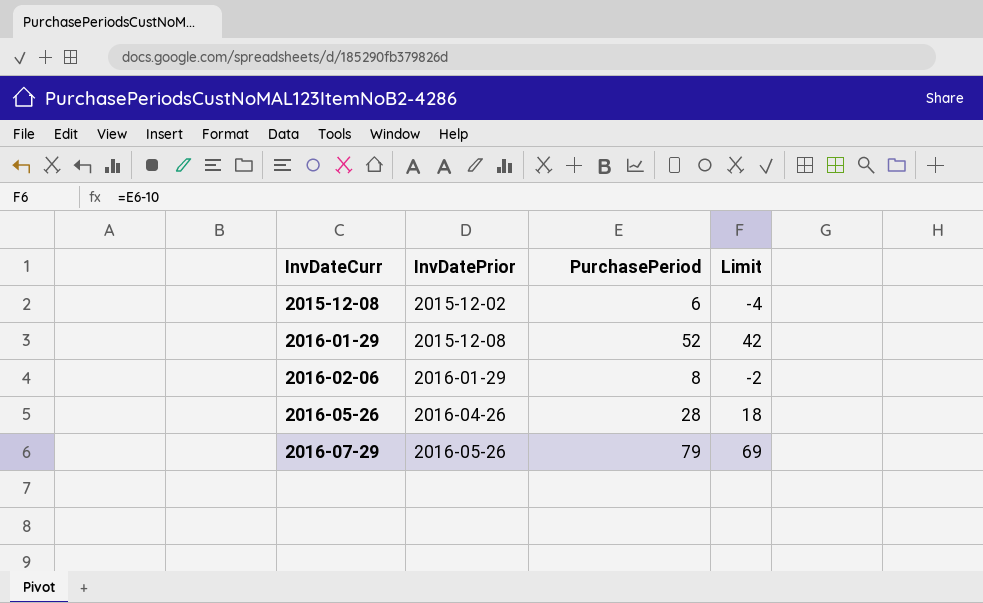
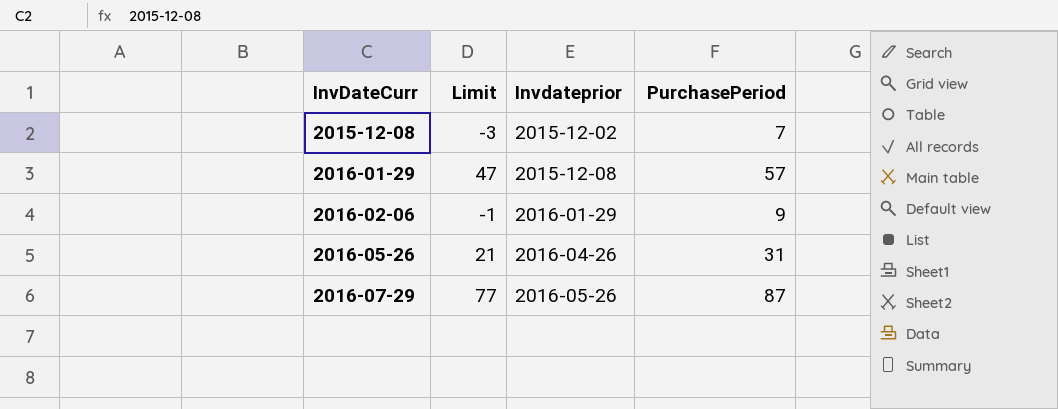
column Limit | position: 4 -> 2
column name: InvDatePrior -> Invdateprior
2015-12-08 | Limit: -4 -> -3
2015-12-08 | PurchasePeriod: 6 -> 7
2016-01-29 | Limit: 42 -> 47
2016-01-29 | PurchasePeriod: 52 -> 57
2016-02-06 | Limit: -2 -> -1
2016-02-06 | PurchasePeriod: 8 -> 9
2016-05-26 | Limit: 18 -> 21
2016-05-26 | PurchasePeriod: 28 -> 31
2016-07-29 | Limit: 69 -> 77
2016-07-29 | PurchasePeriod: 79 -> 87

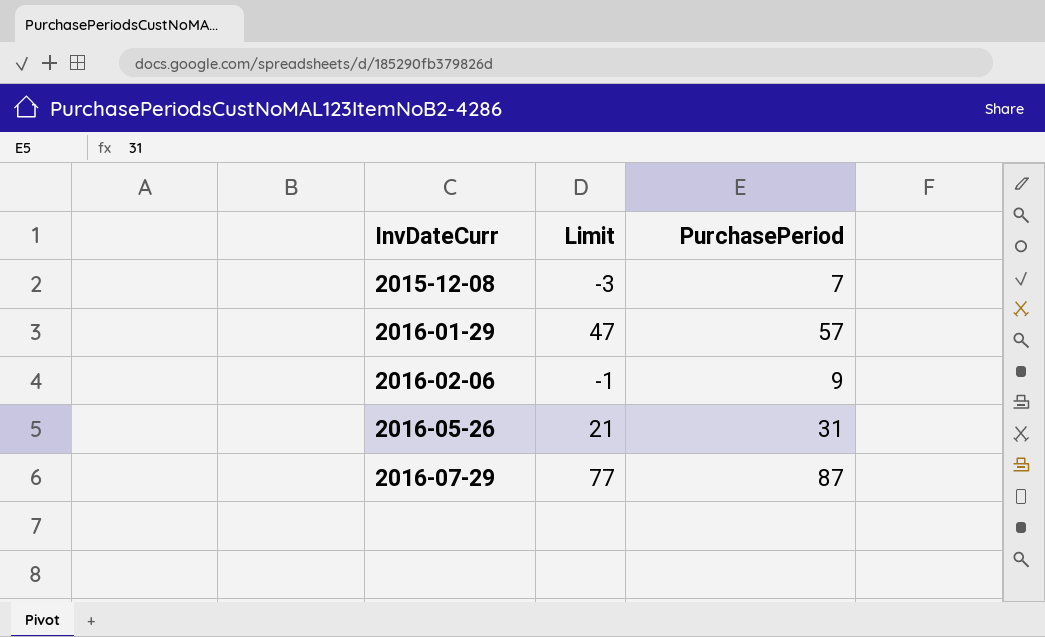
column Invdateprior | position: 3 -> none

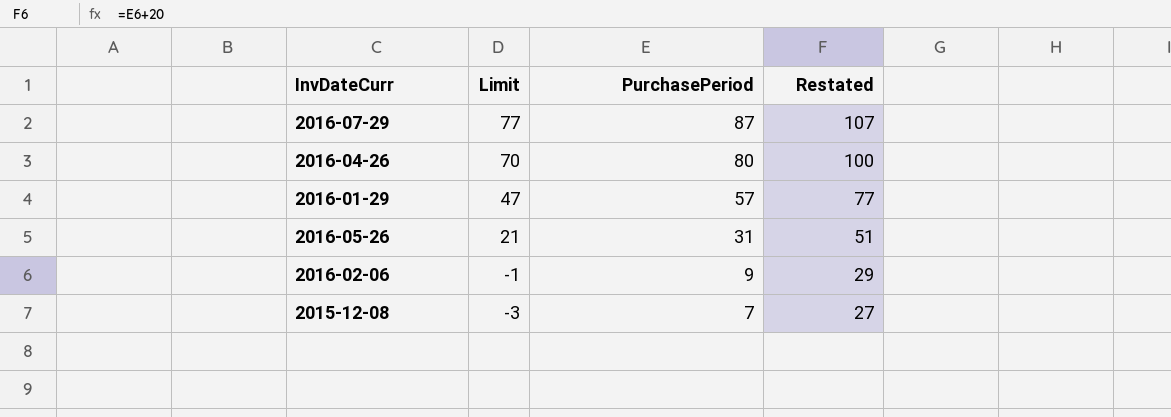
row order: InvDateCurr ascending -> Limit descending
column Restated | formula: none -> [PurchasePeriod] + 20
row 2016-04-26: none -> 70 | 80 | 100

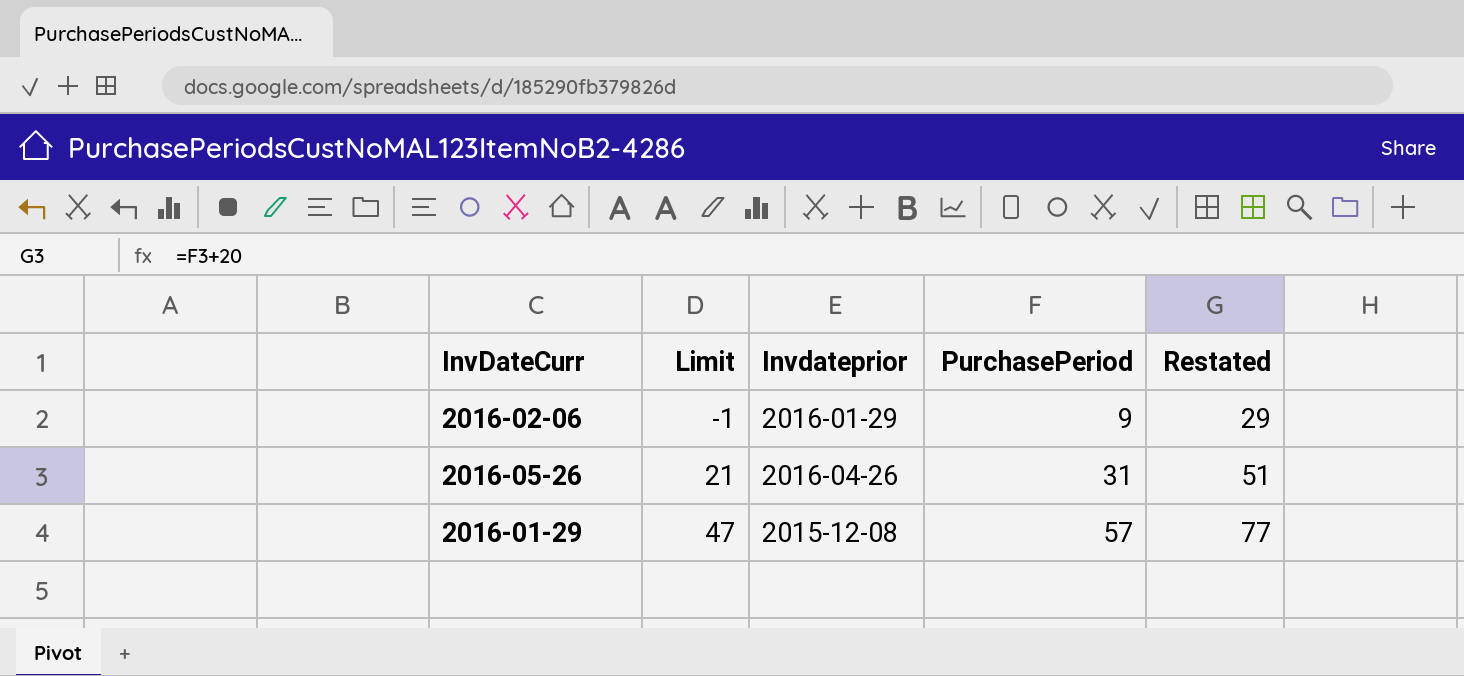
row order: Limit descending -> Limit ascending
column Invdateprior | position: none -> 3
row 2016-07-29: 77 | 87 | 107 -> none
row 2016-04-26: 70 | 80 | 100 -> none
row 2015-12-08: -3 | 7 | 27 -> none

